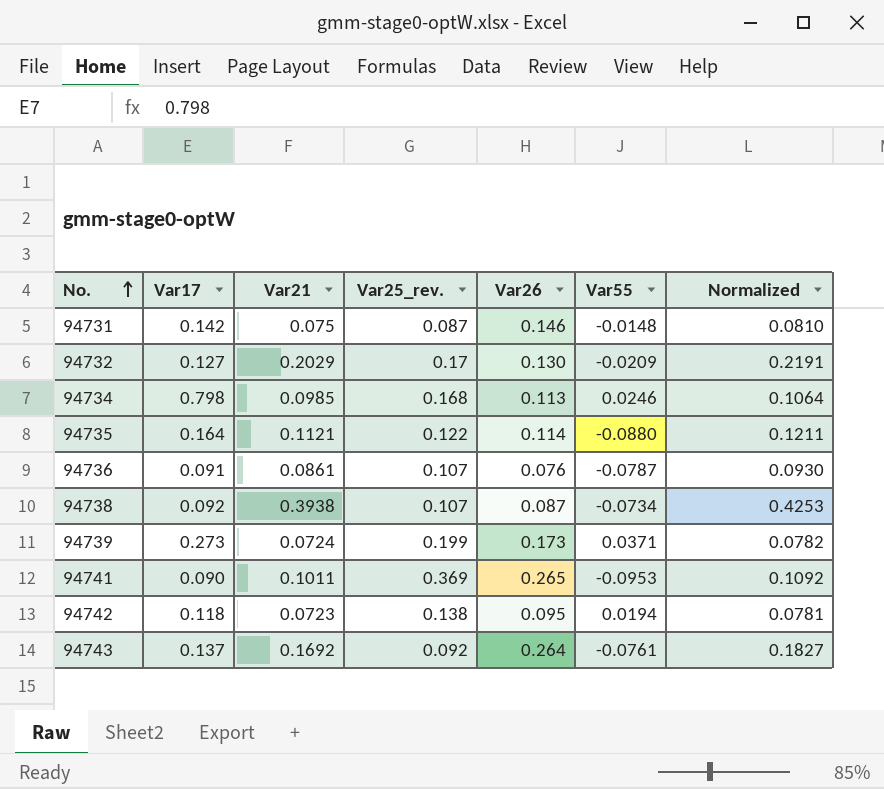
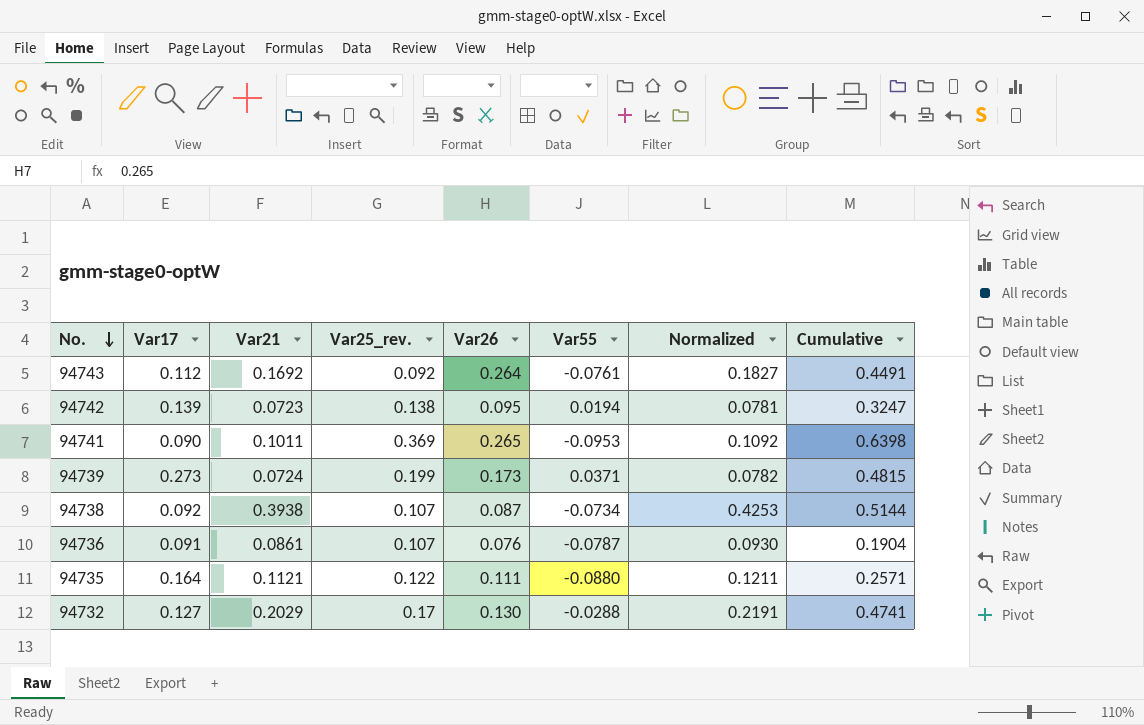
row order: No. ascending -> No. descending
column Cumulative | formula: none -> [Var21] + [Var25_rev.] + [Var26] + [Var55]
row 94731: 0.142 | 0.075 | 0.087 | 0.146 | -0.0148 | 0.0810 -> none
row 94734: 0.798 | 0.0985 | 0.168 | 0.113 | 0.0246 | 0.1064 -> none
94743 | Var17: 0.137 -> 0.112
94742 | Var17: 0.118 -> 0.139
94735 | Var26: 0.114 -> 0.111
94732 | Var55: -0.0209 -> -0.0288

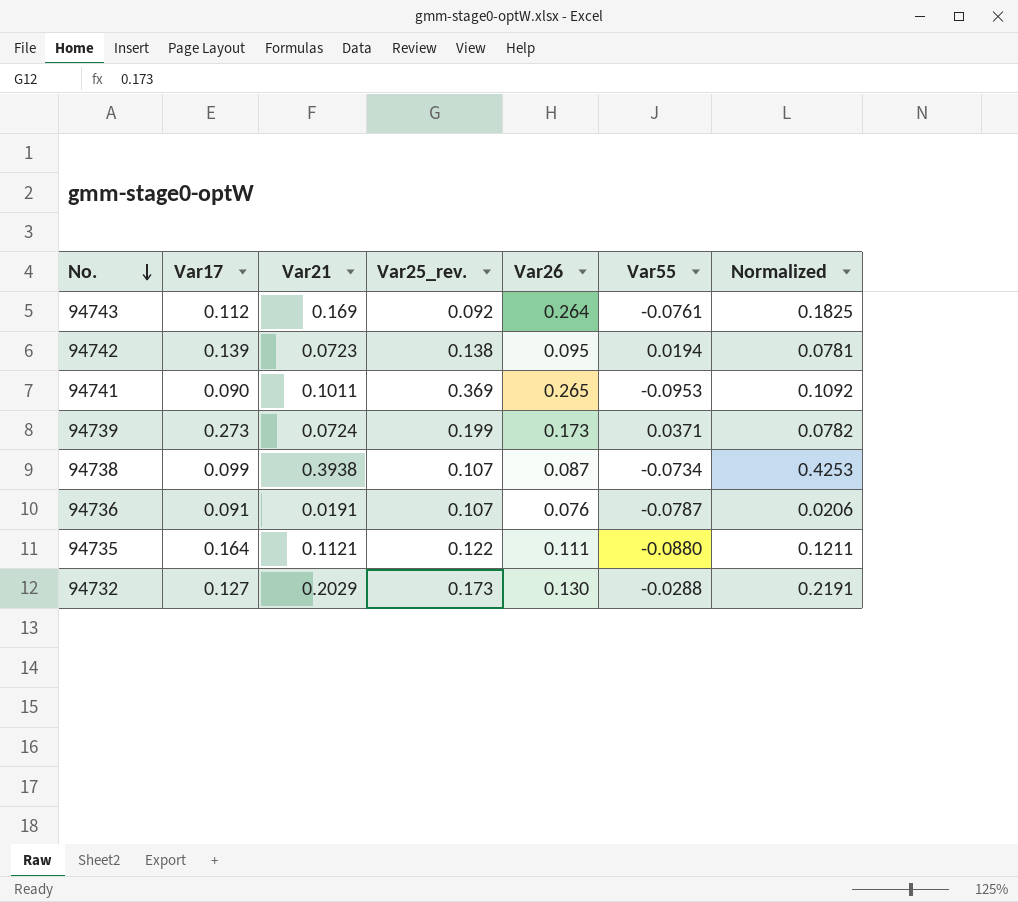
column Cumulative | formula: [Var21] + [Var25_rev.] + [Var26] + [Var55] -> none
94743 | Var21: 0.1692 -> 0.169
94743 | Normalized: 0.1827 -> 0.1825
94738 | Var17: 0.092 -> 0.099
94736 | Var21: 0.0861 -> 0.0191
94736 | Normalized: 0.0930 -> 0.0206
94732 | Var25_rev.: 0.17 -> 0.173

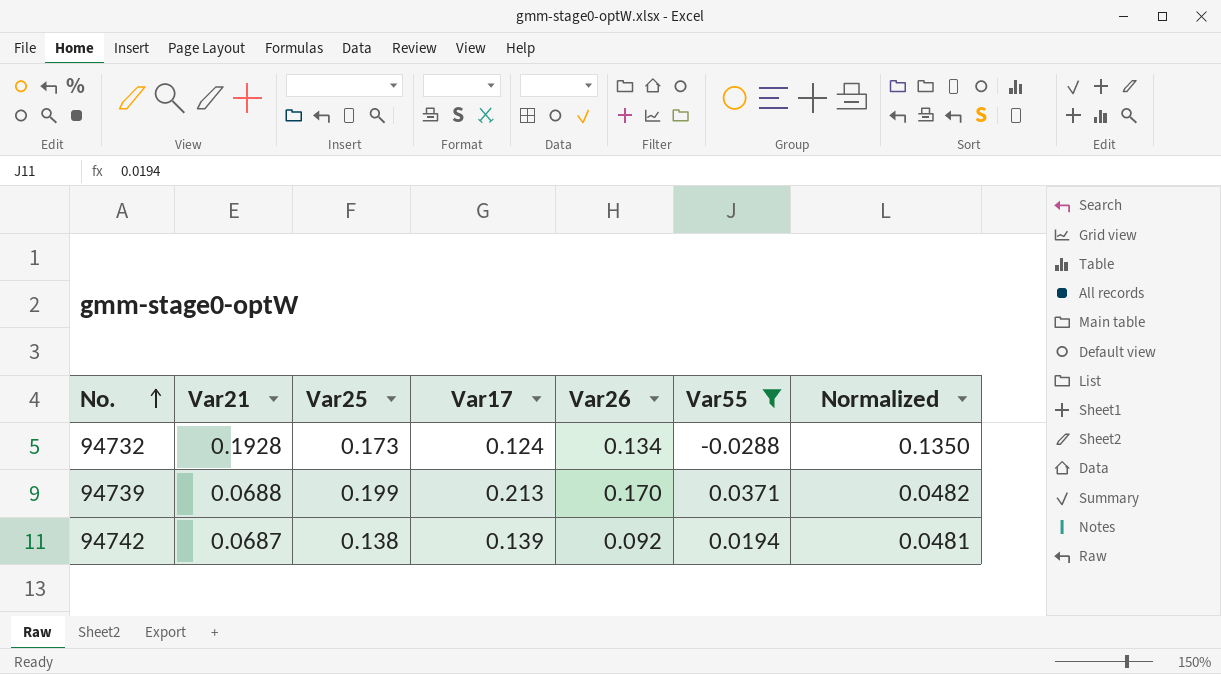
filter: none -> Var55 >= -0.0288
row order: No. descending -> No. ascending
column name: Var25_rev. -> Var25
column Var17 | position: 2 -> 4
column Normalized | formula: [Var21] * 1.08 -> [Var21] * 0.7
94732 | Var21: 0.2029 -> 0.1928
94732 | Var17: 0.127 -> 0.124
94732 | Var26: 0.130 -> 0.134
94739 | Var21: 0.0724 -> 0.0688
94739 | Var17: 0.273 -> 0.213
94739 | Var26: 0.173 -> 0.170
94742 | Var21: 0.0723 -> 0.0687
94742 | Var26: 0.095 -> 0.092

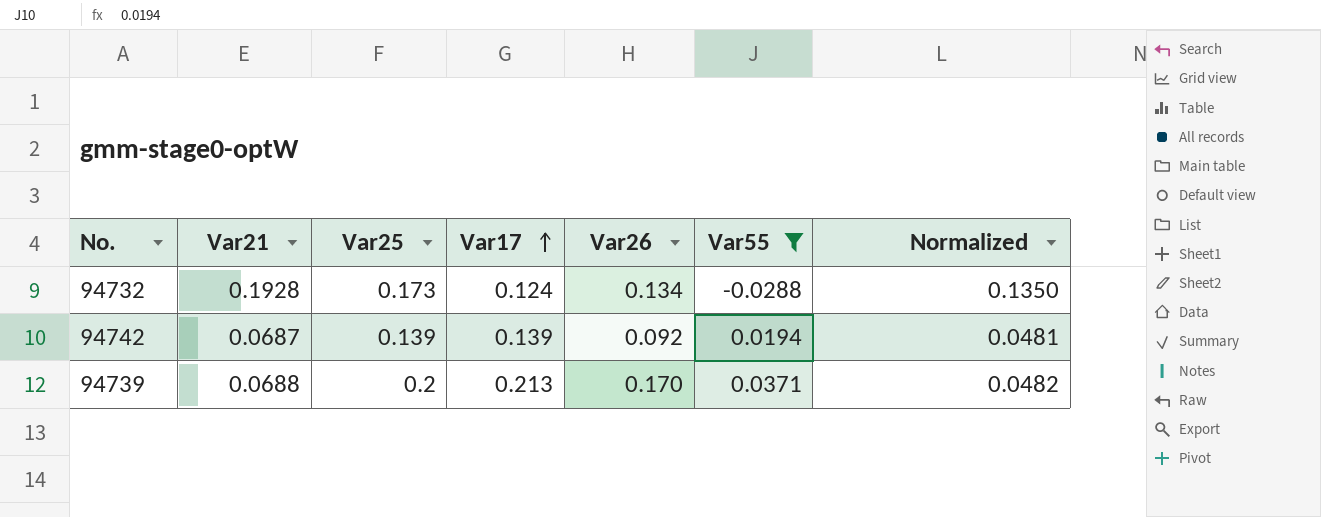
row order: No. ascending -> Var17 ascending
94742 | Var25: 0.138 -> 0.139
94739 | Var25: 0.199 -> 0.2

